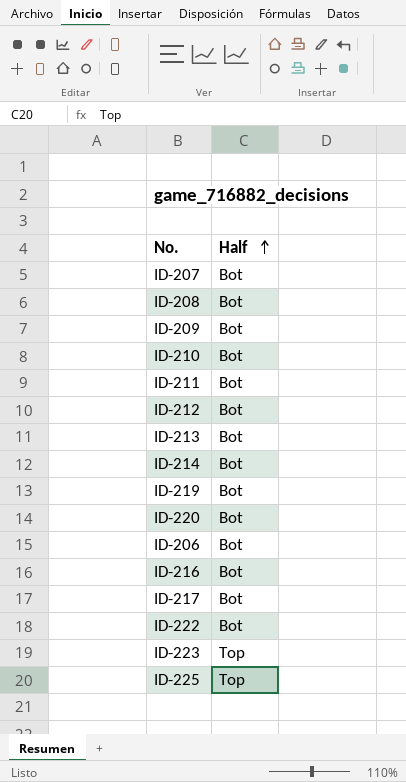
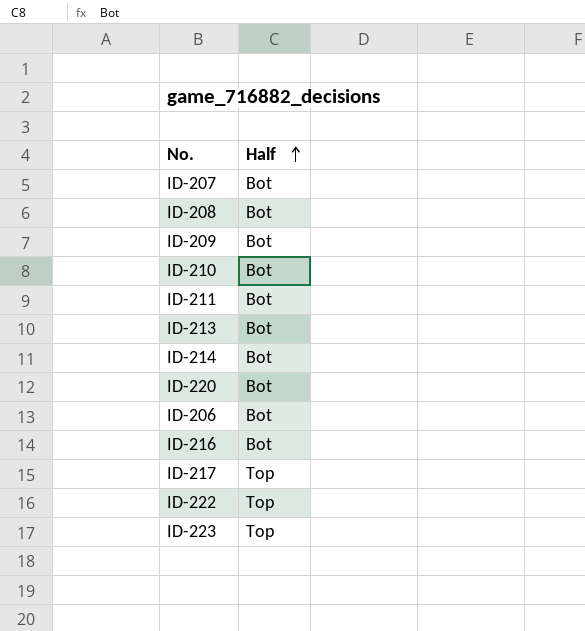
row ID-212: Bot -> none
row ID-219: Bot -> none
row ID-225: Top -> none
ID-217 | Half: Bot -> Top
ID-222 | Half: Bot -> Top

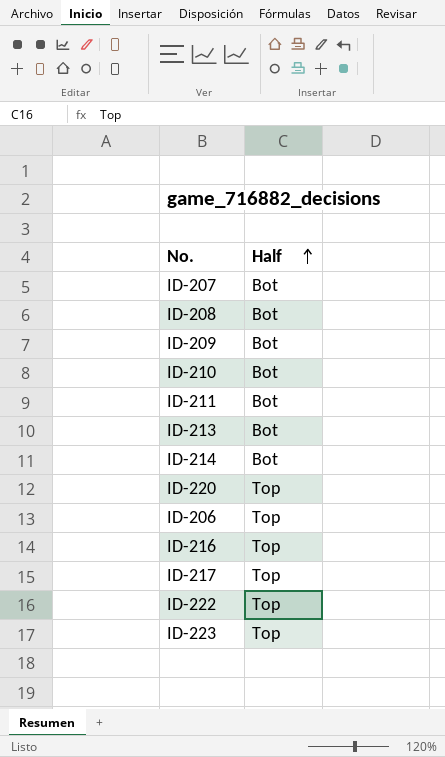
ID-220 | Half: Bot -> Top
ID-206 | Half: Bot -> Top
ID-216 | Half: Bot -> Top

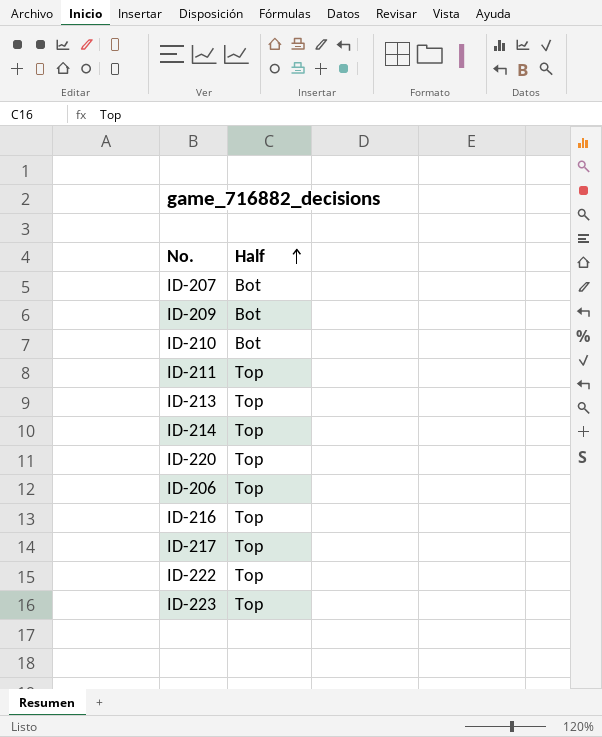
row ID-208: Bot -> none
ID-211 | Half: Bot -> Top
ID-213 | Half: Bot -> Top
ID-214 | Half: Bot -> Top

